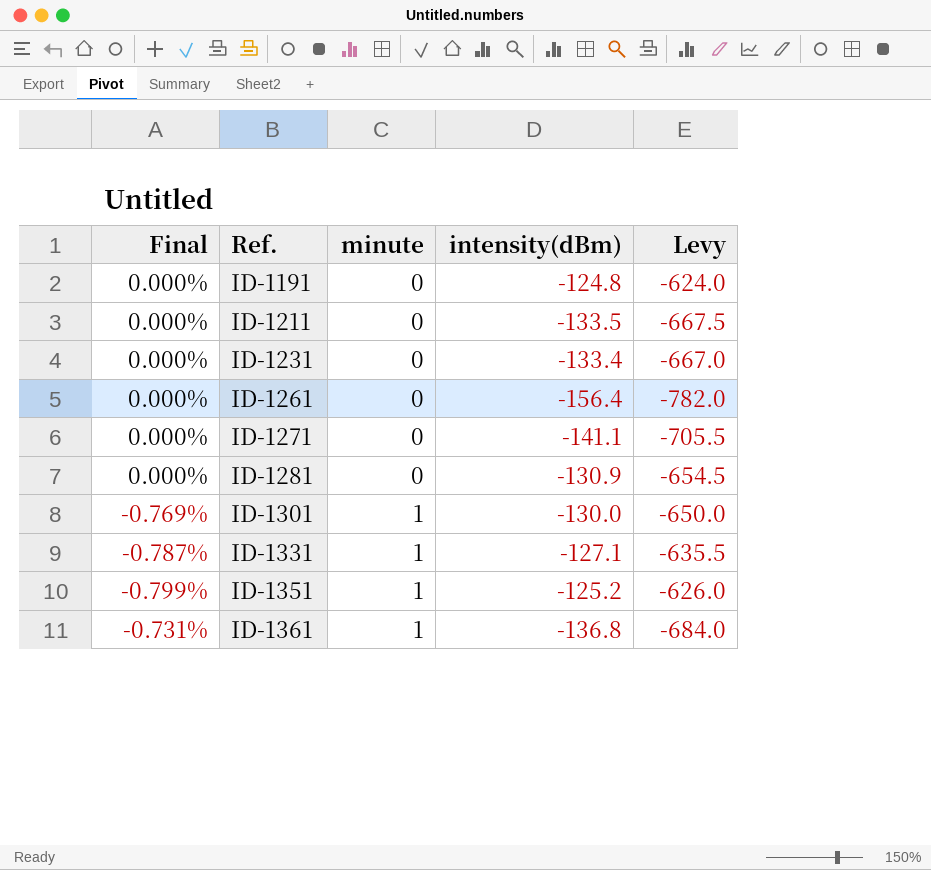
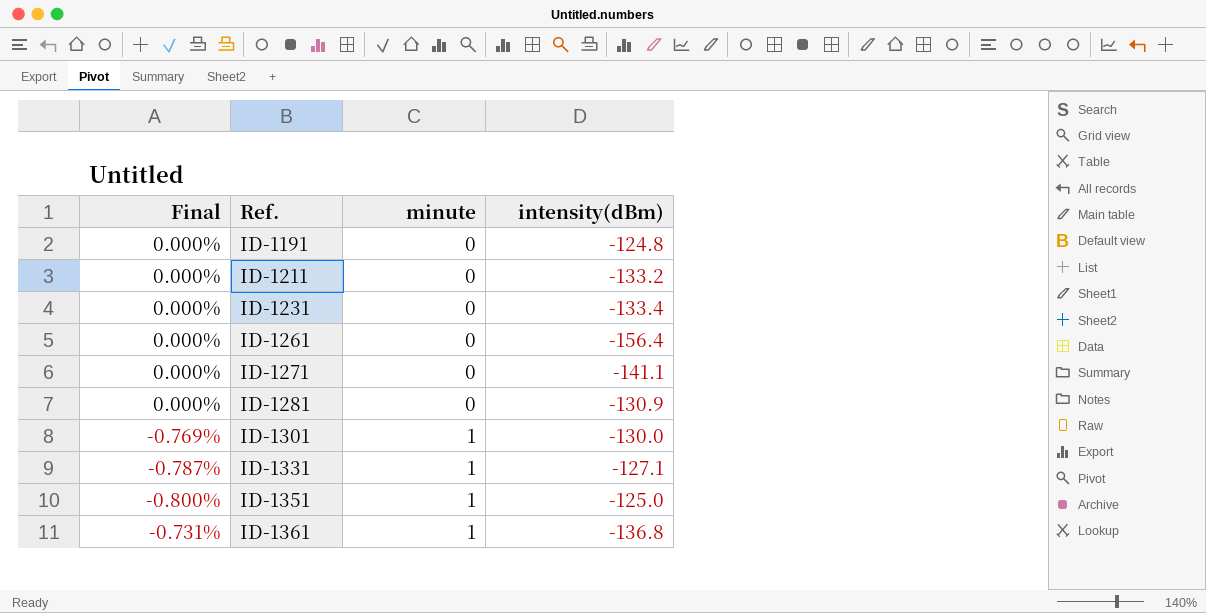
column Levy | formula: [intensity(dBm)] * 5 -> none
ID-1211 | intensity(dBm): -133.5 -> -133.2
ID-1351 | Final: -0.799% -> -0.800%
ID-1351 | intensity(dBm): -125.2 -> -125.0

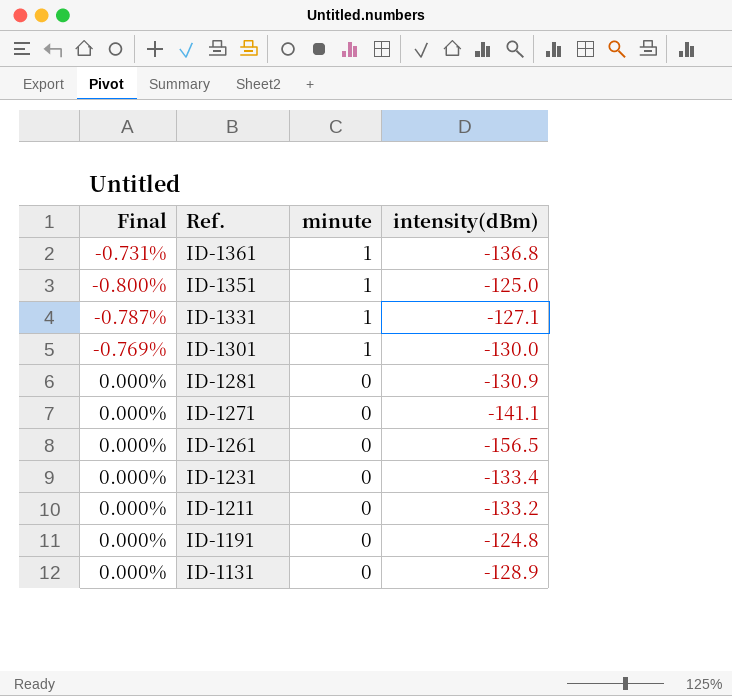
row order: Ref. ascending -> Ref. descending
ID-1261 | intensity(dBm): -156.4 -> -156.5
row ID-1131: none -> 0.000% | 0 | -128.9

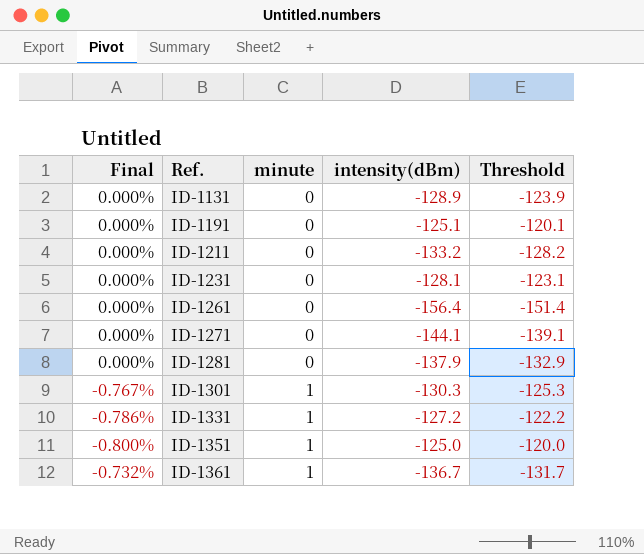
row order: Ref. descending -> Ref. ascending
column Threshold | formula: none -> [intensity(dBm)] + 5
ID-1191 | intensity(dBm): -124.8 -> -125.1
ID-1231 | intensity(dBm): -133.4 -> -128.1
ID-1261 | intensity(dBm): -156.5 -> -156.4
ID-1271 | intensity(dBm): -141.1 -> -144.1
ID-1281 | intensity(dBm): -130.9 -> -137.9
ID-1301 | Final: -0.769% -> -0.767%
ID-1301 | intensity(dBm): -130.0 -> -130.3
ID-1331 | Final: -0.787% -> -0.786%
ID-1331 | intensity(dBm): -127.1 -> -127.2
ID-1361 | Final: -0.731% -> -0.732%
ID-1361 | intensity(dBm): -136.8 -> -136.7

